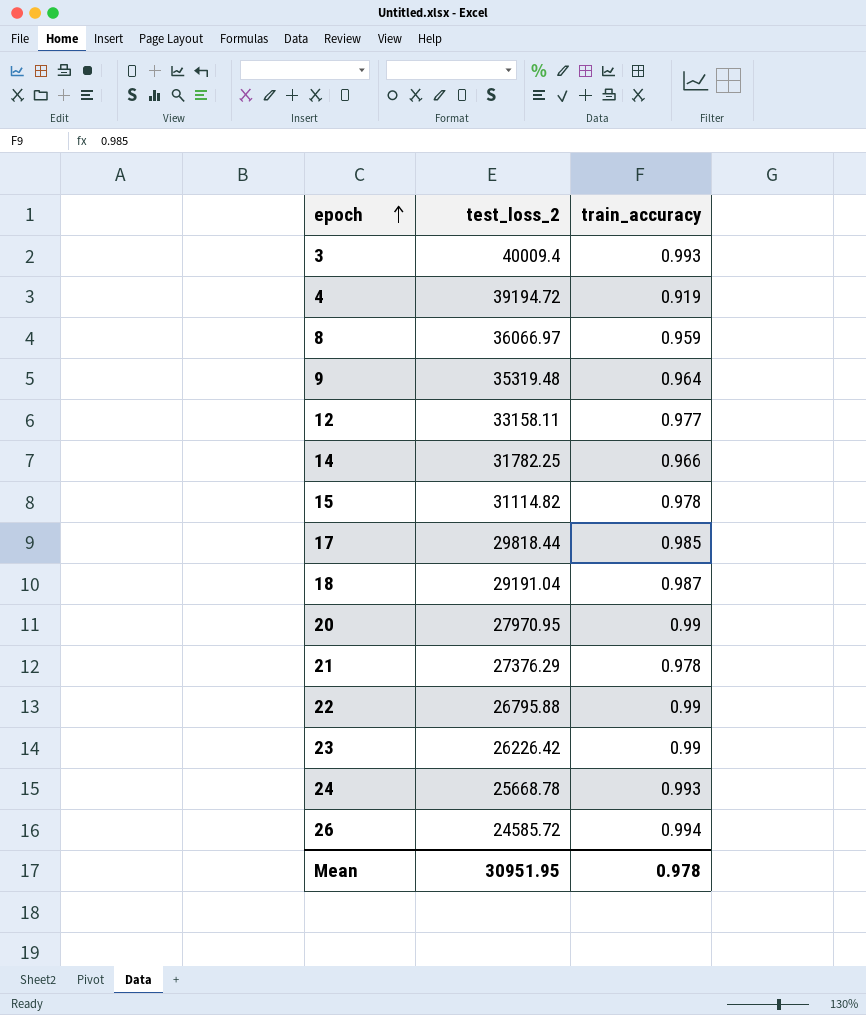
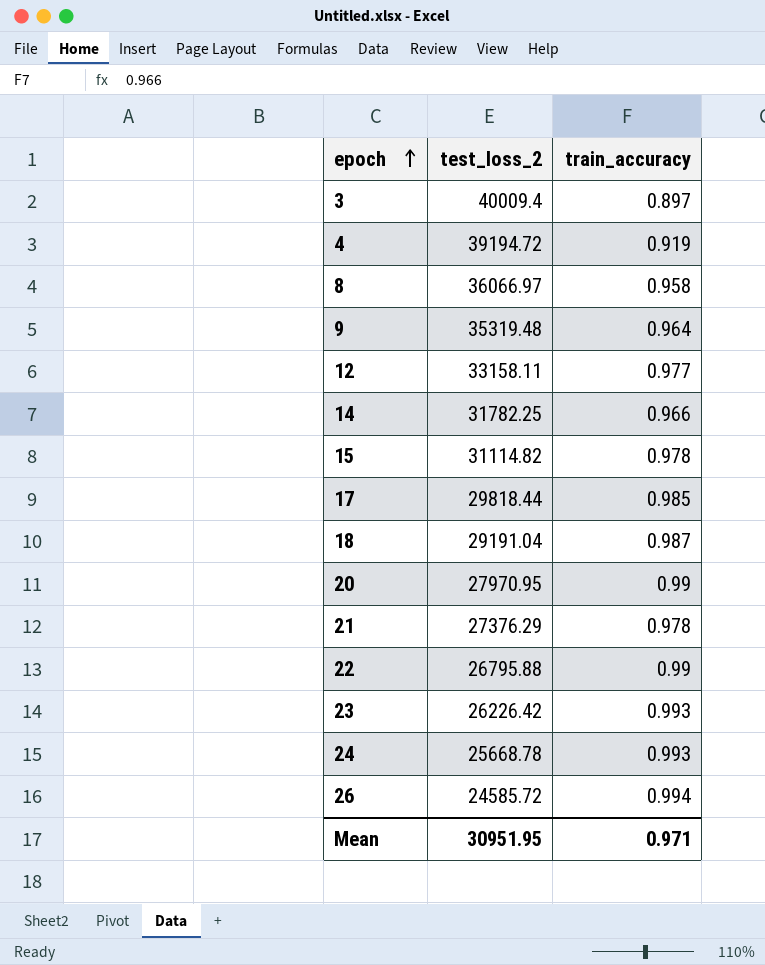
3 | train_accuracy: 0.993 -> 0.897
8 | train_accuracy: 0.959 -> 0.958
23 | train_accuracy: 0.99 -> 0.993
Mean | train_accuracy: 0.978 -> 0.971

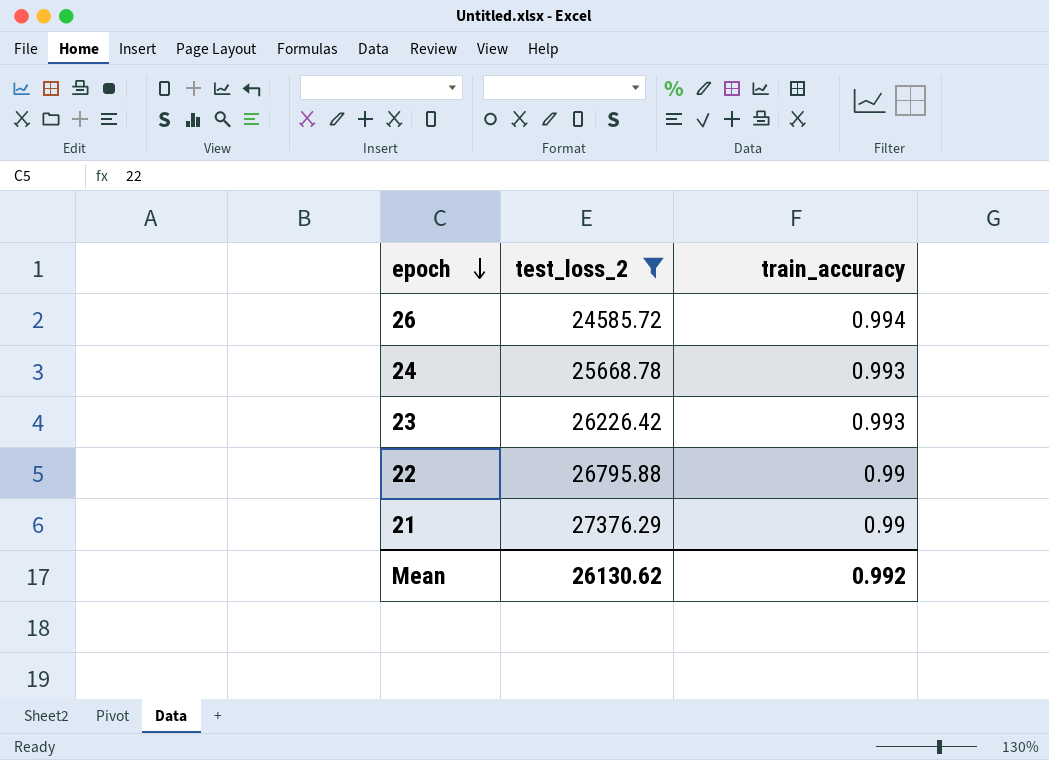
filter: none -> test_loss_2 <= 27376.29
row order: epoch ascending -> epoch descending
21 | train_accuracy: 0.978 -> 0.99
Mean | test_loss_2: 30951.95 -> 26130.62
Mean | train_accuracy: 0.971 -> 0.992

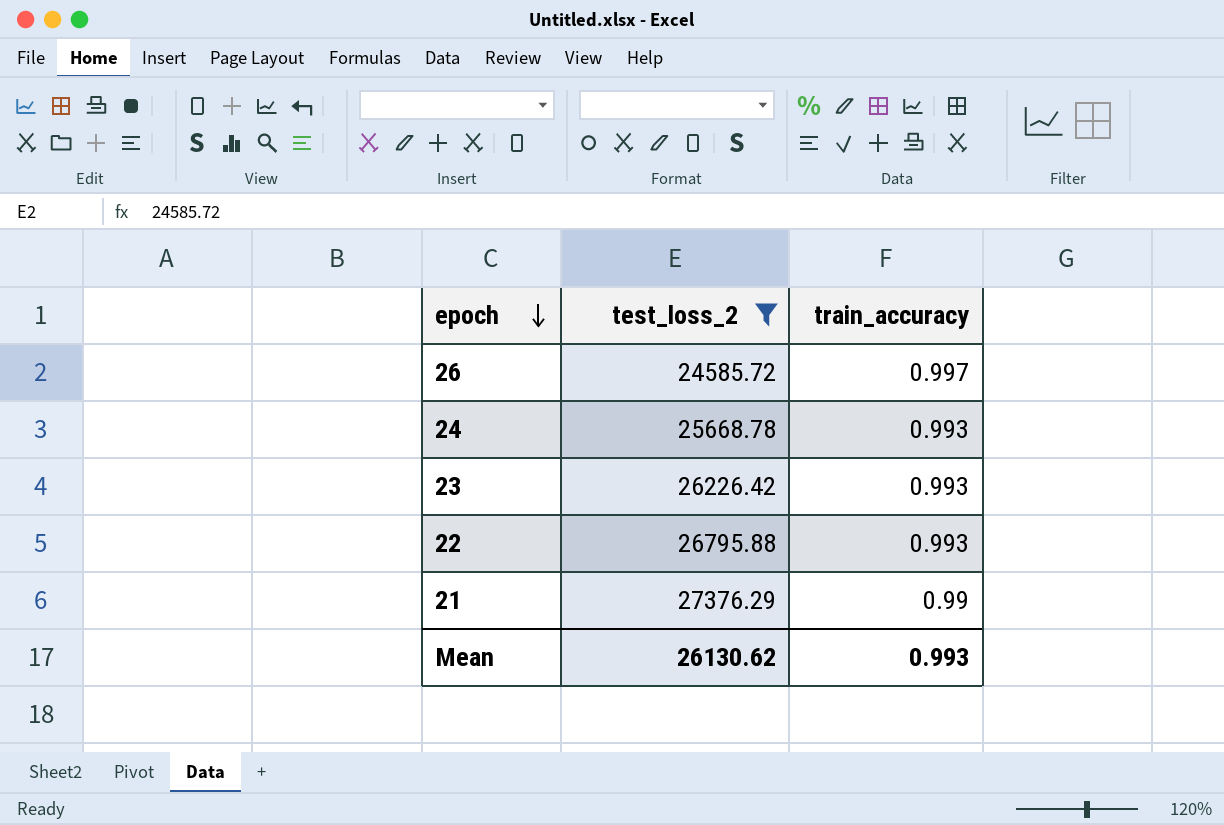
26 | train_accuracy: 0.994 -> 0.997
22 | train_accuracy: 0.99 -> 0.993
Mean | train_accuracy: 0.992 -> 0.993

